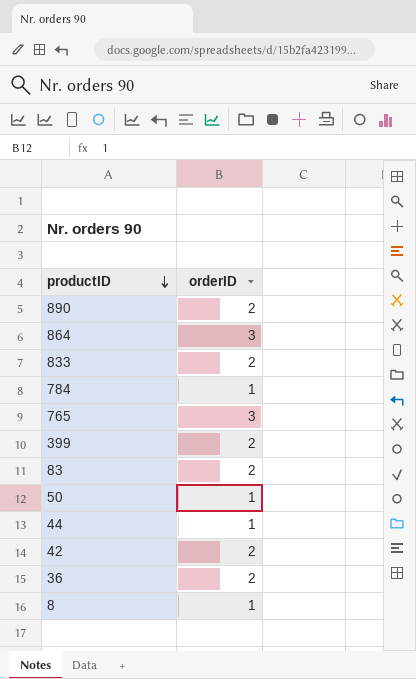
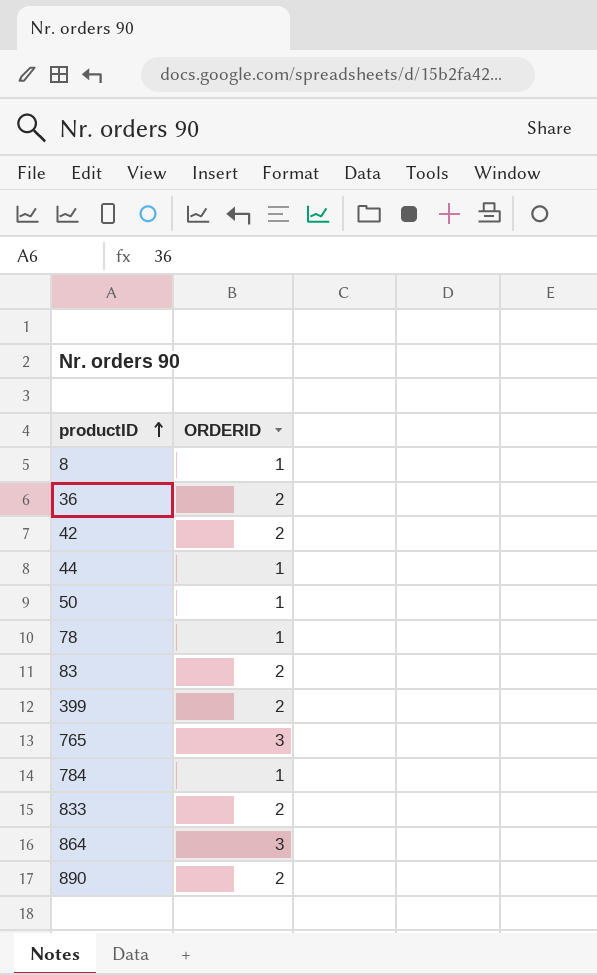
row order: productID descending -> productID ascending
column name: orderID -> ORDERID
row 78: none -> 1

